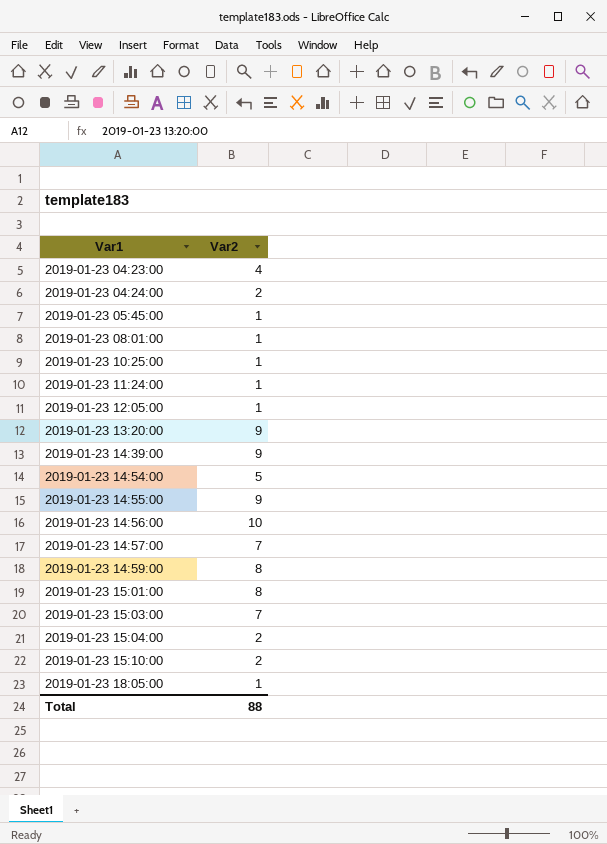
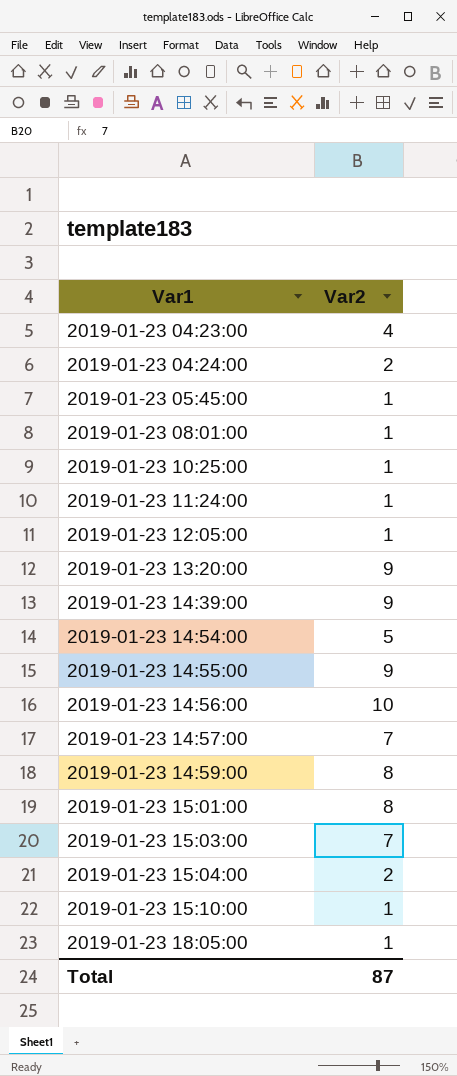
2019-01-23 15:10:00 | Var2: 2 -> 1
Total | Var2: 88 -> 87

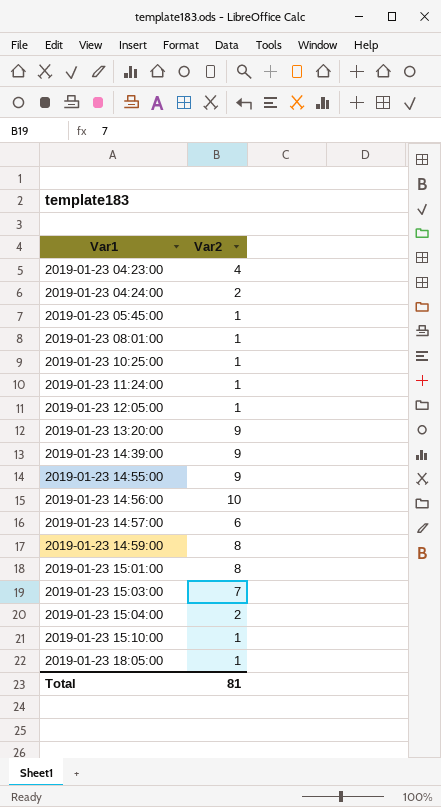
row 2019-01-23 14:54:00: 5 -> none
2019-01-23 14:57:00 | Var2: 7 -> 6
Total | Var2: 87 -> 81

